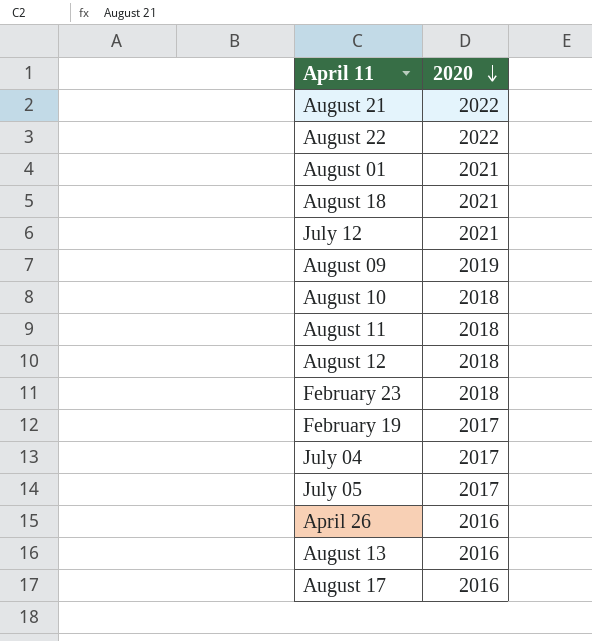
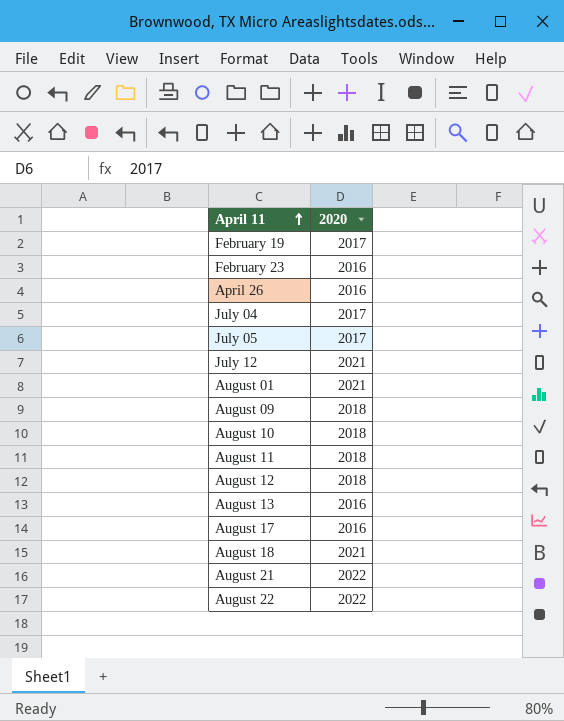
row order: 2020 descending -> April 11 ascending
February 23 | 2020: 2018 -> 2016
August 09 | 2020: 2019 -> 2018

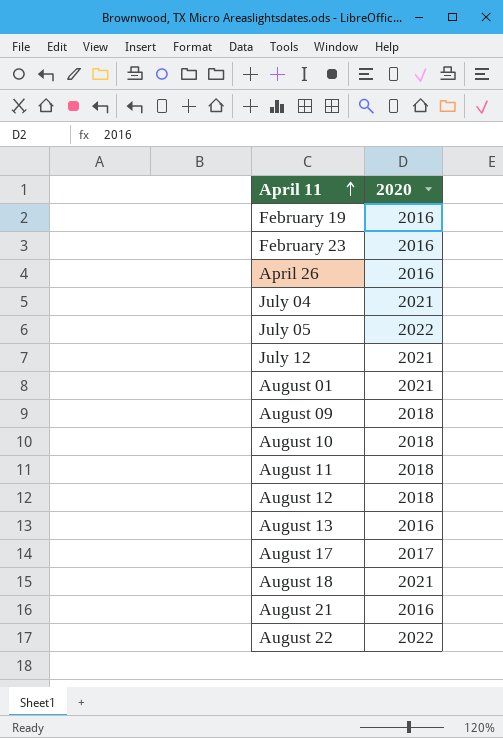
February 19 | 2020: 2017 -> 2016
July 04 | 2020: 2017 -> 2021
July 05 | 2020: 2017 -> 2022
August 17 | 2020: 2016 -> 2017
August 21 | 2020: 2022 -> 2016

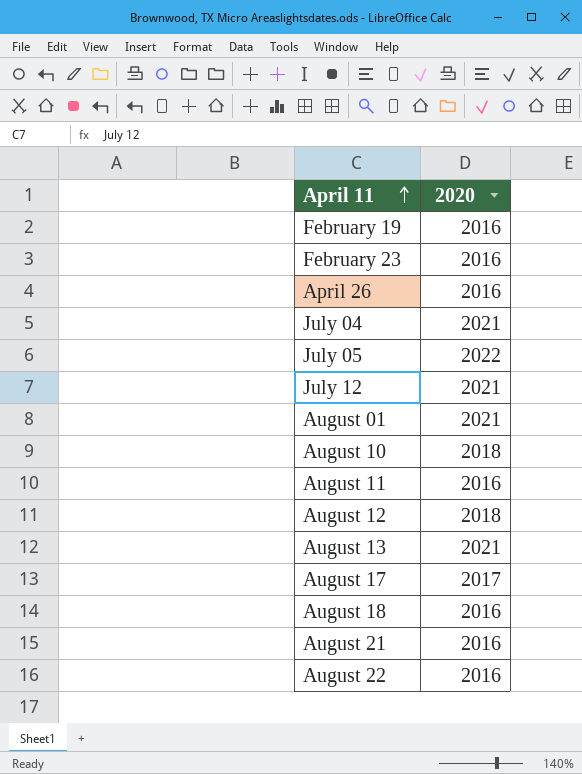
row August 09: 2018 -> none
August 11 | 2020: 2018 -> 2016
August 13 | 2020: 2016 -> 2021
August 18 | 2020: 2021 -> 2016
August 22 | 2020: 2022 -> 2016

